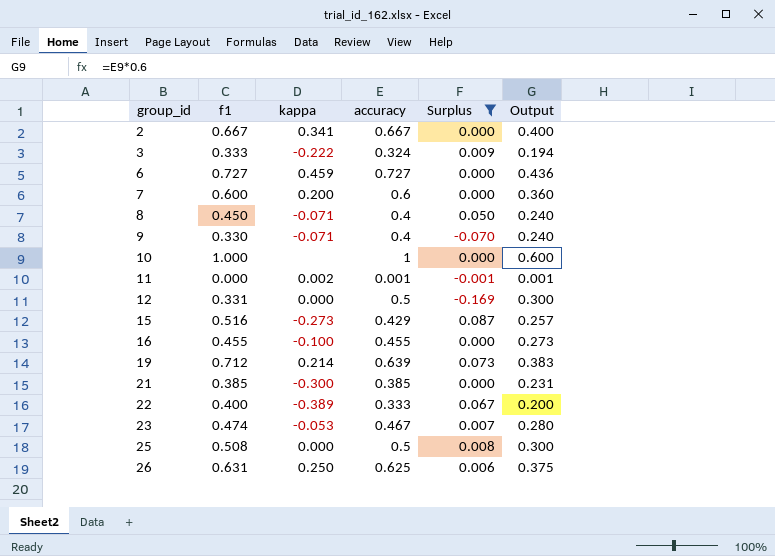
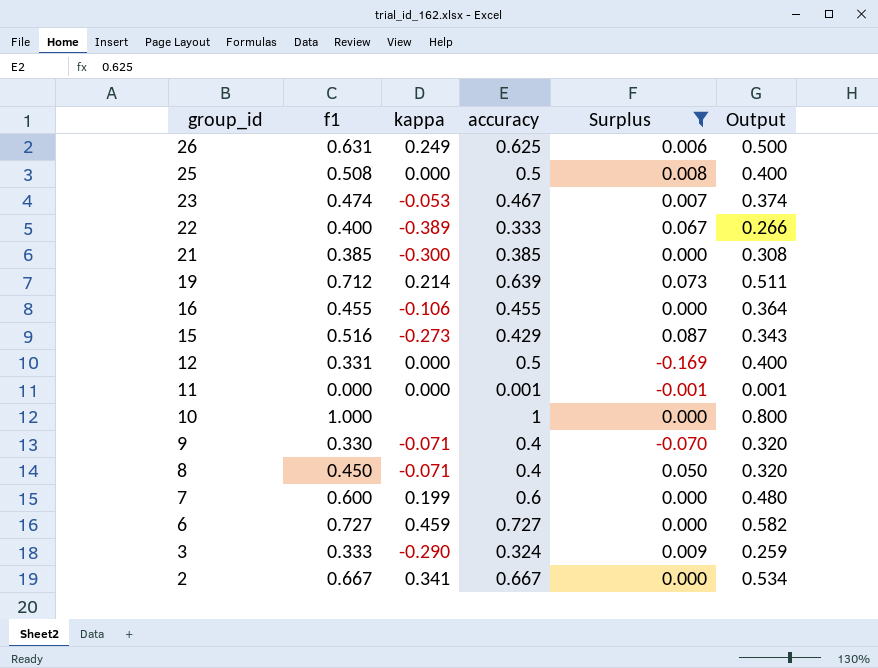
row order: group_id ascending -> group_id descending
column Output | formula: [accuracy] * 0.6 -> [accuracy] * 0.8
26 | kappa: 0.250 -> 0.249
16 | kappa: -0.100 -> -0.106
11 | kappa: 0.002 -> 0.000
7 | kappa: 0.200 -> 0.199
3 | kappa: -0.222 -> -0.290

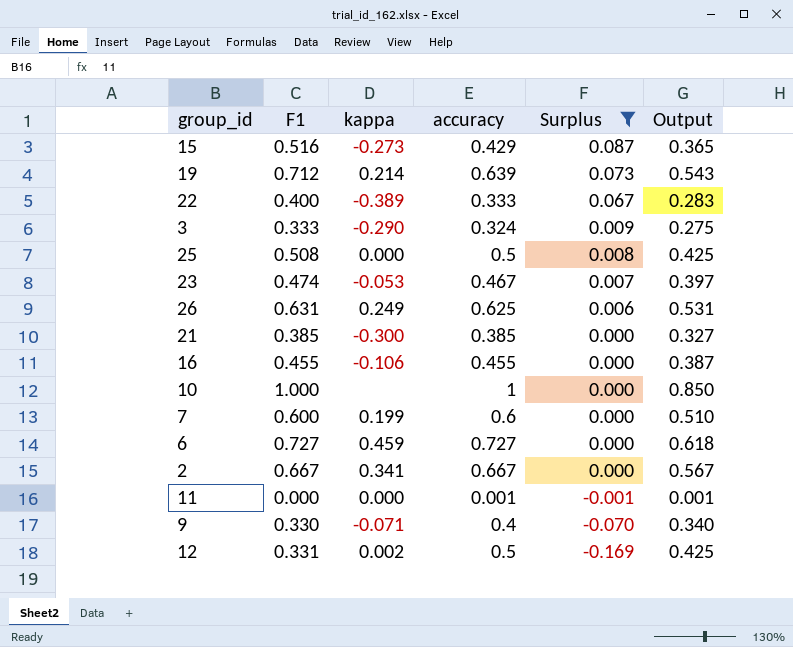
row order: group_id descending -> Surplus descending
column name: f1 -> F1
column Output | formula: [accuracy] * 0.8 -> [accuracy] * 0.85
row 8: 0.450 | -0.071 | 0.4 | 0.050 | 0.320 -> none
12 | kappa: 0.000 -> 0.002

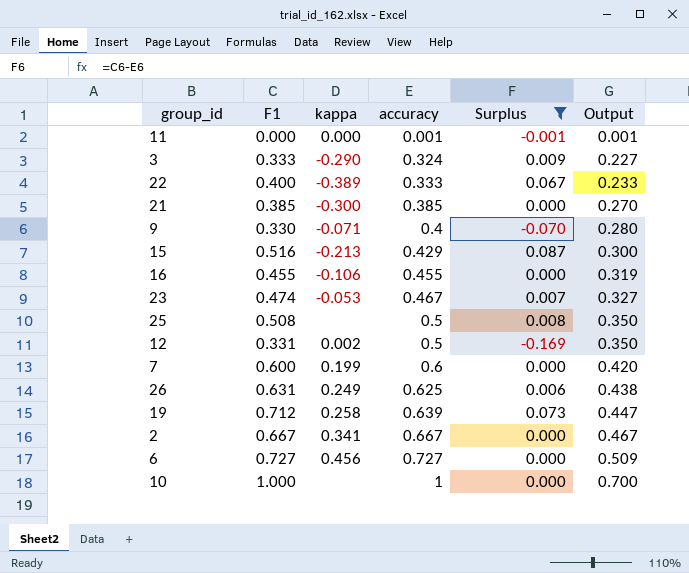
row order: Surplus descending -> accuracy ascending
column Output | formula: [accuracy] * 0.85 -> [accuracy] * 0.7
15 | kappa: -0.273 -> -0.213
25 | kappa: 0.000 -> none
19 | kappa: 0.214 -> 0.258
6 | kappa: 0.459 -> 0.456

